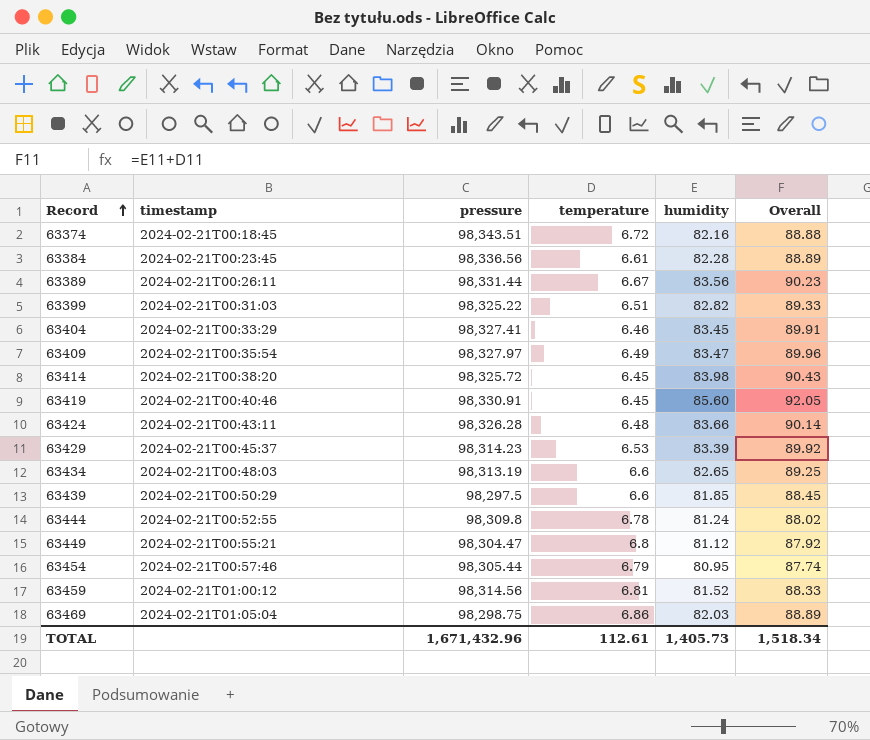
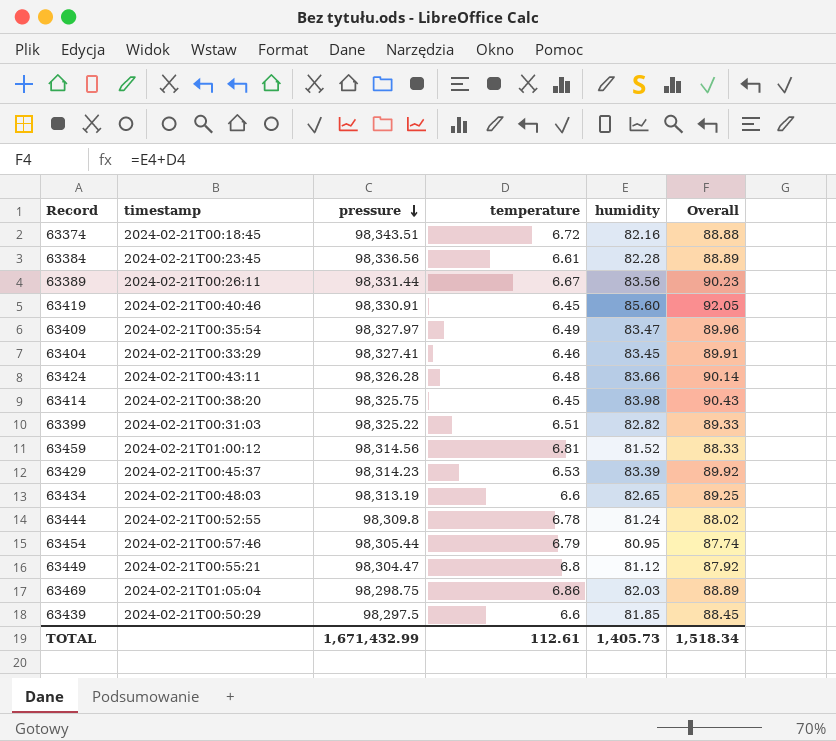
row order: Record ascending -> pressure descending
63414 | pressure: 98,325.72 -> 98,325.75
TOTAL | pressure: 1,671,432.96 -> 1,671,432.99

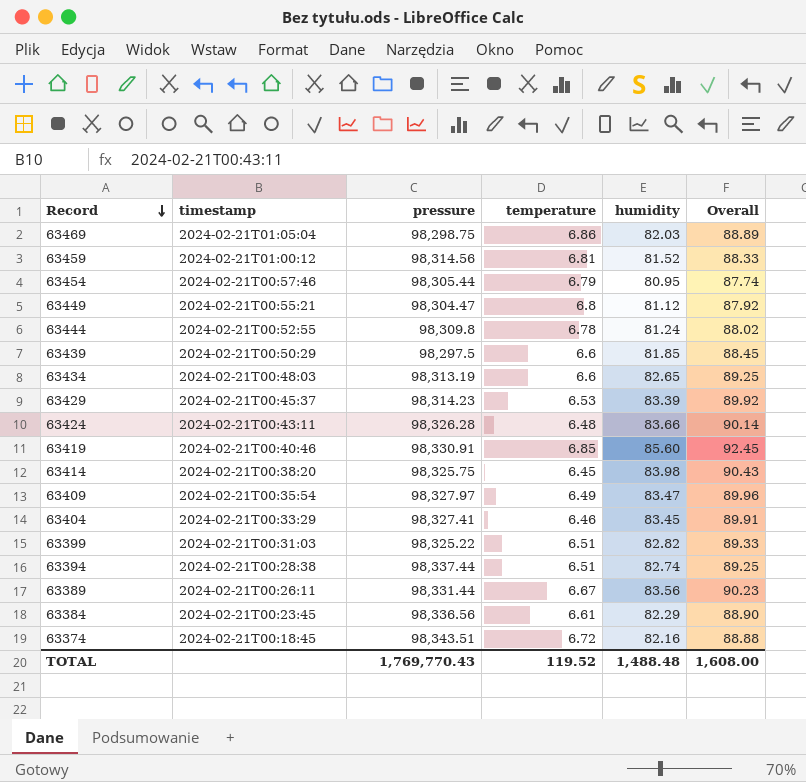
row order: pressure descending -> Record descending
63419 | temperature: 6.45 -> 6.85
63419 | Overall: 92.05 -> 92.45
row 63394: none -> 2024-02-21T00:28:38 | 98,337.44 | 6.51 | 82.74 | 89.25
63384 | humidity: 82.28 -> 82.29
63384 | Overall: 88.89 -> 88.90
TOTAL | pressure: 1,671,432.99 -> 1,769,770.43
TOTAL | temperature: 112.61 -> 119.52
TOTAL | humidity: 1,405.73 -> 1,488.48
TOTAL | Overall: 1,518.34 -> 1,608.00

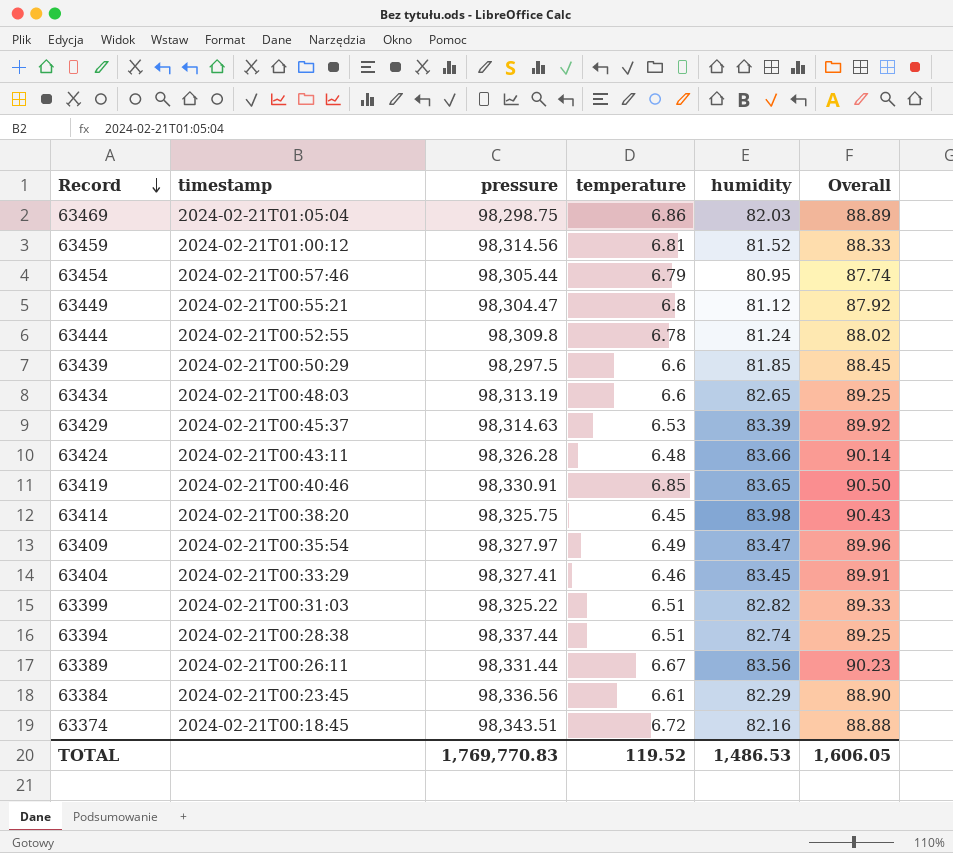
63429 | pressure: 98,314.23 -> 98,314.63
63419 | humidity: 85.60 -> 83.65
63419 | Overall: 92.45 -> 90.50
TOTAL | pressure: 1,769,770.43 -> 1,769,770.83
TOTAL | humidity: 1,488.48 -> 1,486.53
TOTAL | Overall: 1,608.00 -> 1,606.05

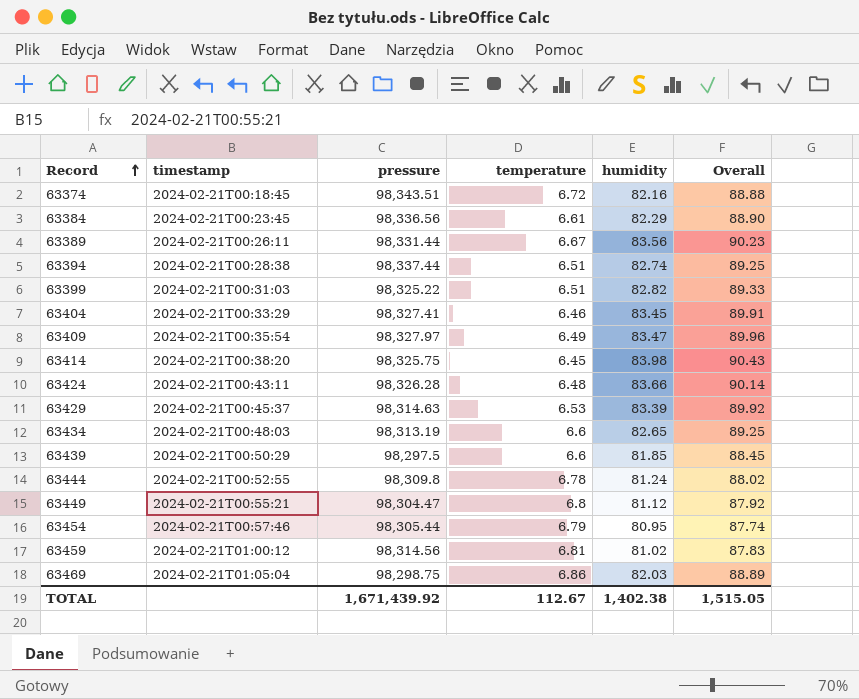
row order: Record descending -> Record ascending
row 63419: 2024-02-21T00:40:46 | 98,330.91 | 6.85 | 83.65 | 90.50 -> none
63459 | humidity: 81.52 -> 81.02
63459 | Overall: 88.33 -> 87.83
TOTAL | pressure: 1,769,770.83 -> 1,671,439.92
TOTAL | temperature: 119.52 -> 112.67
TOTAL | humidity: 1,486.53 -> 1,402.38
TOTAL | Overall: 1,606.05 -> 1,515.05

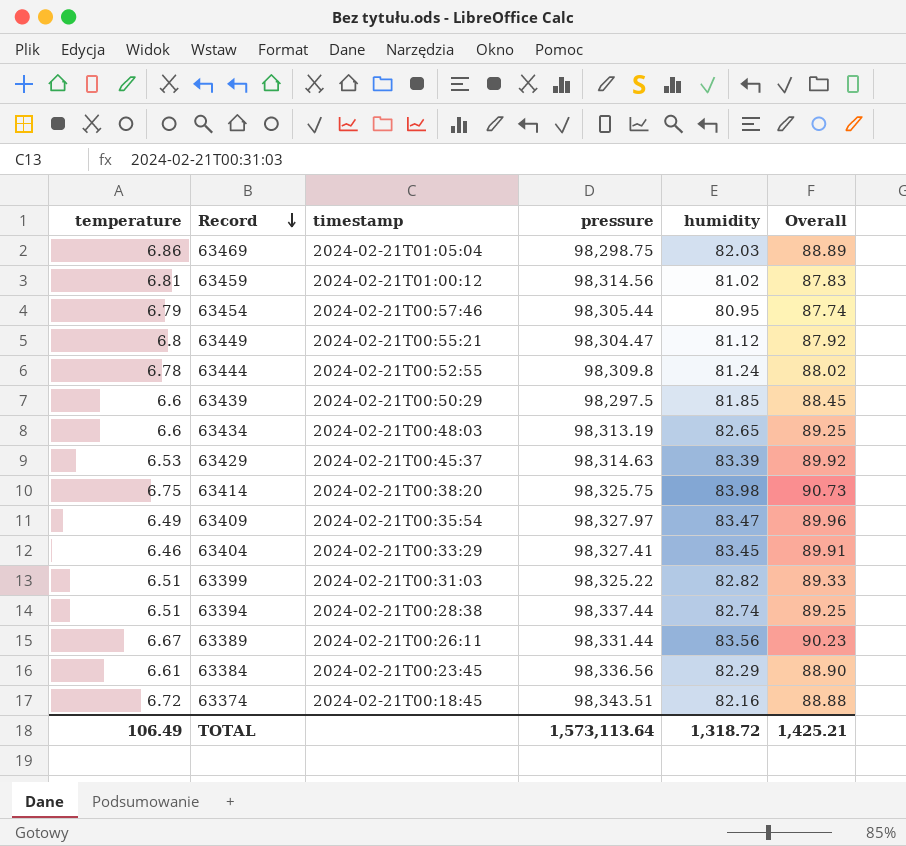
row order: Record ascending -> Record descending
column temperature | position: 4 -> 1
row 63424: 2024-02-21T00:43:11 | 98,326.28 | 6.48 | 83.66 | 90.14 -> none
63414 | temperature: 6.45 -> 6.75
63414 | Overall: 90.43 -> 90.73
TOTAL | temperature: 112.67 -> 106.49
TOTAL | pressure: 1,671,439.92 -> 1,573,113.64
TOTAL | humidity: 1,402.38 -> 1,318.72
TOTAL | Overall: 1,515.05 -> 1,425.21

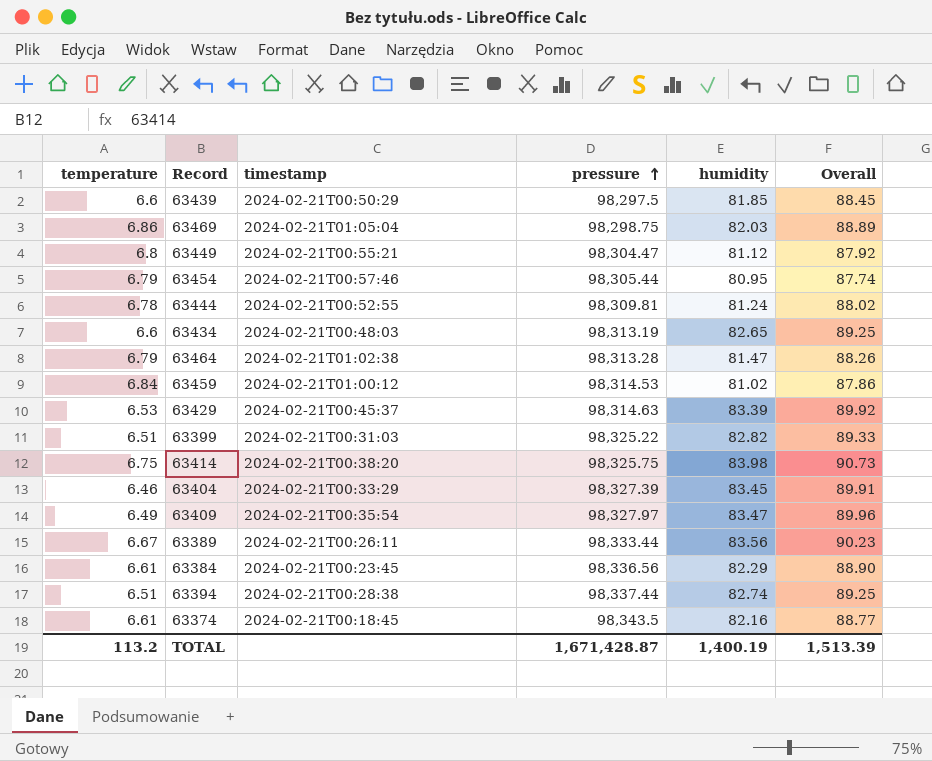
row order: Record descending -> pressure ascending
63444 | pressure: 98,309.8 -> 98,309.81
row 63464: none -> 6.79 | 2024-02-21T01:02:38 | 98,313.28 | 81.47 | 88.26
63459 | temperature: 6.81 -> 6.84
63459 | pressure: 98,314.56 -> 98,314.53
63459 | Overall: 87.83 -> 87.86
63404 | pressure: 98,327.41 -> 98,327.39
63389 | pressure: 98,331.44 -> 98,333.44
63374 | temperature: 6.72 -> 6.61
63374 | pressure: 98,343.51 -> 98,343.5
63374 | Overall: 88.88 -> 88.77
TOTAL | temperature: 106.49 -> 113.2
TOTAL | pressure: 1,573,113.64 -> 1,671,428.87
TOTAL | humidity: 1,318.72 -> 1,400.19
TOTAL | Overall: 1,425.21 -> 1,513.39

